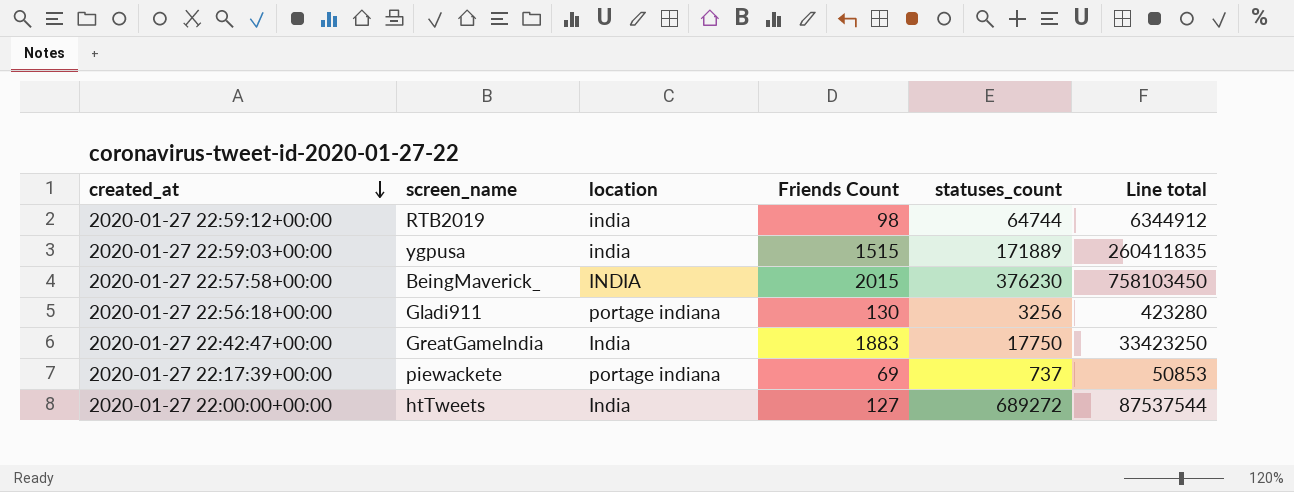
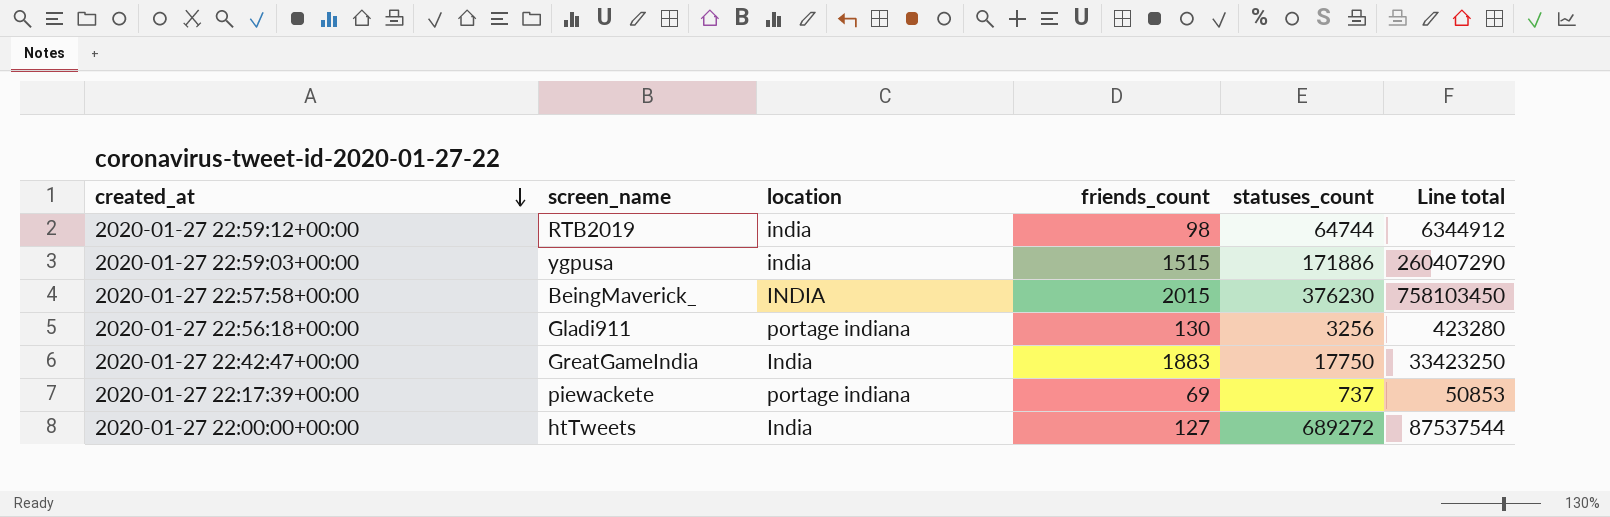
column name: Friends Count -> friends_count
2020-01-27 22:59:03+00:00 | statuses_count: 171889 -> 171886
2020-01-27 22:59:03+00:00 | Line total: 260411835 -> 260407290

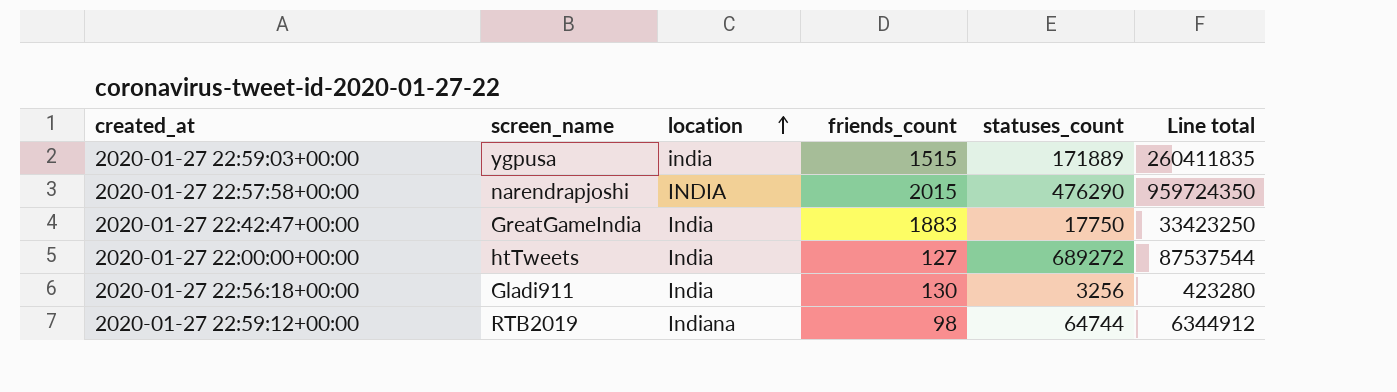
row order: created_at descending -> location ascending
row 2020-01-27 22:17:39+00:00: piewackete | portage indiana | 69 | 737 | 50853 -> none
2020-01-27 22:59:03+00:00 | statuses_count: 171886 -> 171889
2020-01-27 22:59:03+00:00 | Line total: 260407290 -> 260411835
2020-01-27 22:57:58+00:00 | screen_name: BeingMaverick_ -> narendrapjoshi
2020-01-27 22:57:58+00:00 | statuses_count: 376230 -> 476290
2020-01-27 22:57:58+00:00 | Line total: 758103450 -> 959724350
2020-01-27 22:56:18+00:00 | location: portage indiana -> India
2020-01-27 22:59:12+00:00 | location: india -> Indiana

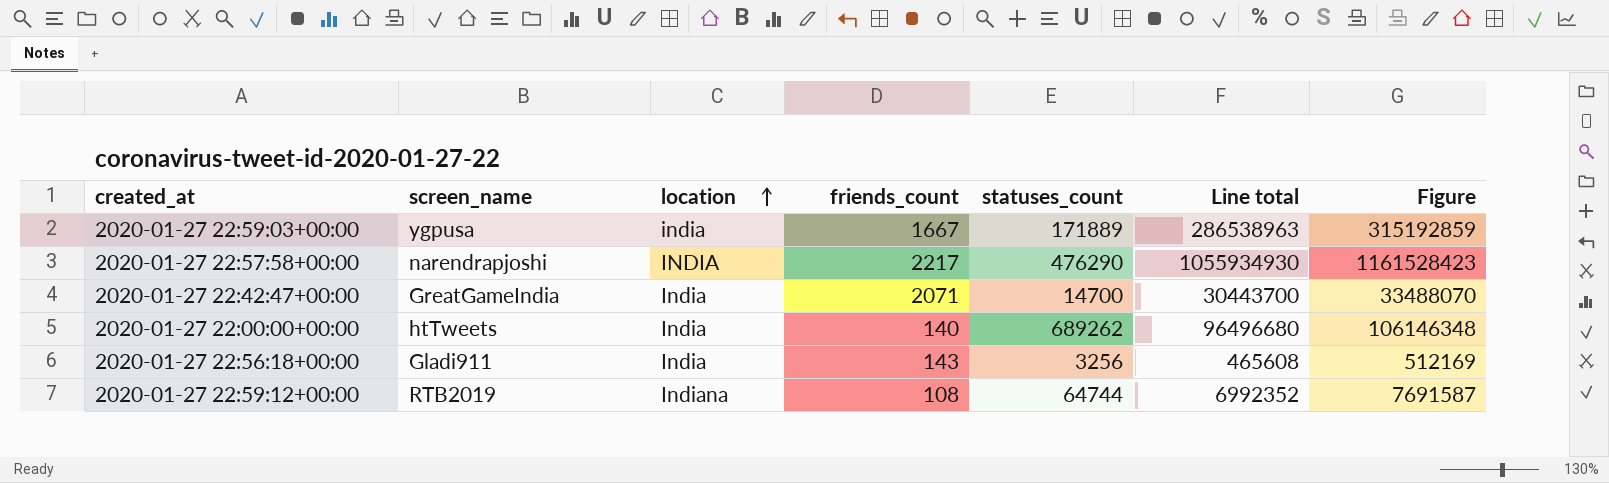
column Figure | formula: none -> [Line total] * 1.1
2020-01-27 22:59:03+00:00 | friends_count: 1515 -> 1667
2020-01-27 22:59:03+00:00 | Line total: 260411835 -> 286538963
2020-01-27 22:57:58+00:00 | friends_count: 2015 -> 2217
2020-01-27 22:57:58+00:00 | Line total: 959724350 -> 1055934930
2020-01-27 22:42:47+00:00 | friends_count: 1883 -> 2071
2020-01-27 22:42:47+00:00 | statuses_count: 17750 -> 14700
2020-01-27 22:42:47+00:00 | Line total: 33423250 -> 30443700
2020-01-27 22:00:00+00:00 | friends_count: 127 -> 140
2020-01-27 22:00:00+00:00 | statuses_count: 689272 -> 689262
2020-01-27 22:00:00+00:00 | Line total: 87537544 -> 96496680
2020-01-27 22:56:18+00:00 | friends_count: 130 -> 143
2020-01-27 22:56:18+00:00 | Line total: 423280 -> 465608
2020-01-27 22:59:12+00:00 | friends_count: 98 -> 108
2020-01-27 22:59:12+00:00 | Line total: 6344912 -> 6992352

